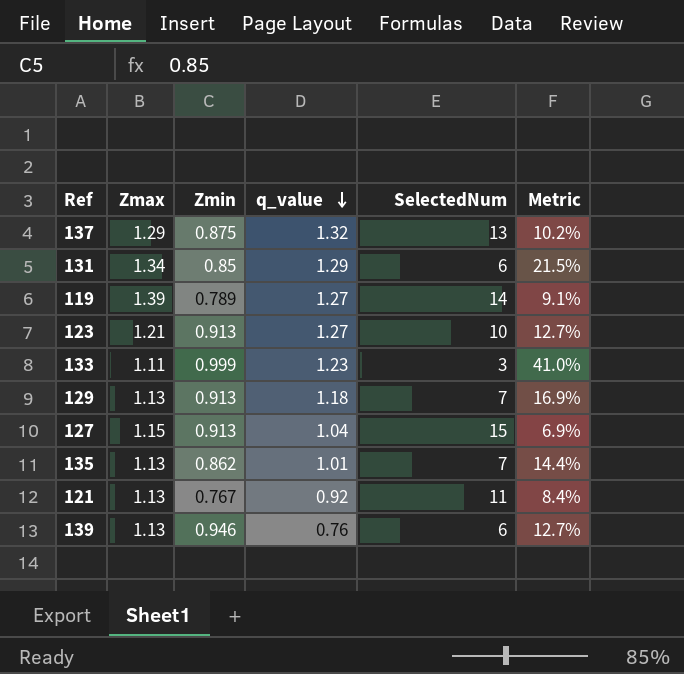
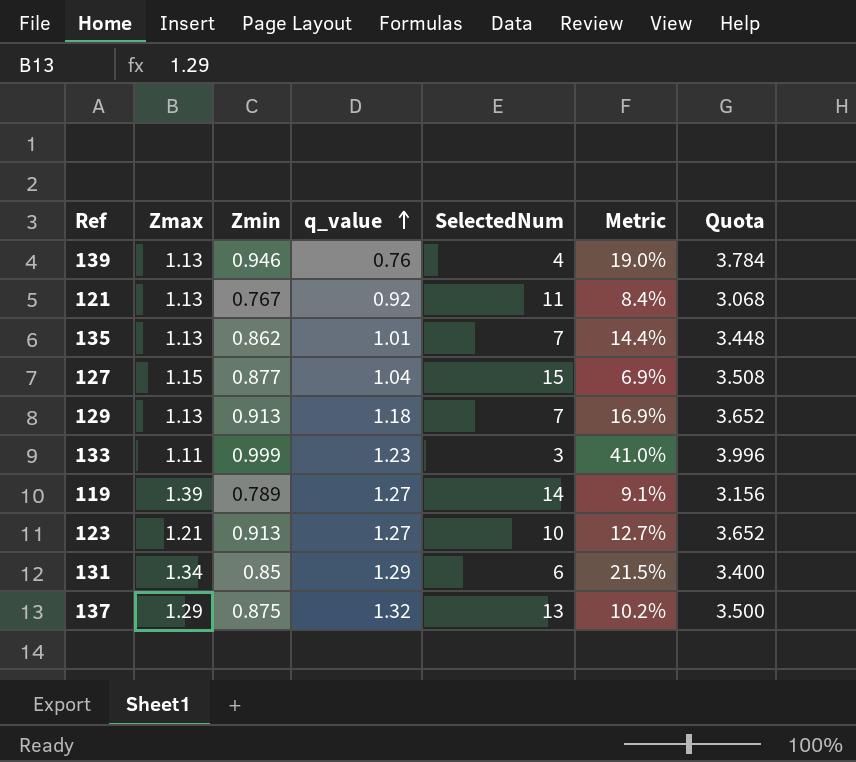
row order: q_value descending -> q_value ascending
column Quota | formula: none -> [Zmin] * 4
139 | SelectedNum: 6 -> 4
139 | Metric: 12.7% -> 19.0%
127 | Zmin: 0.913 -> 0.877

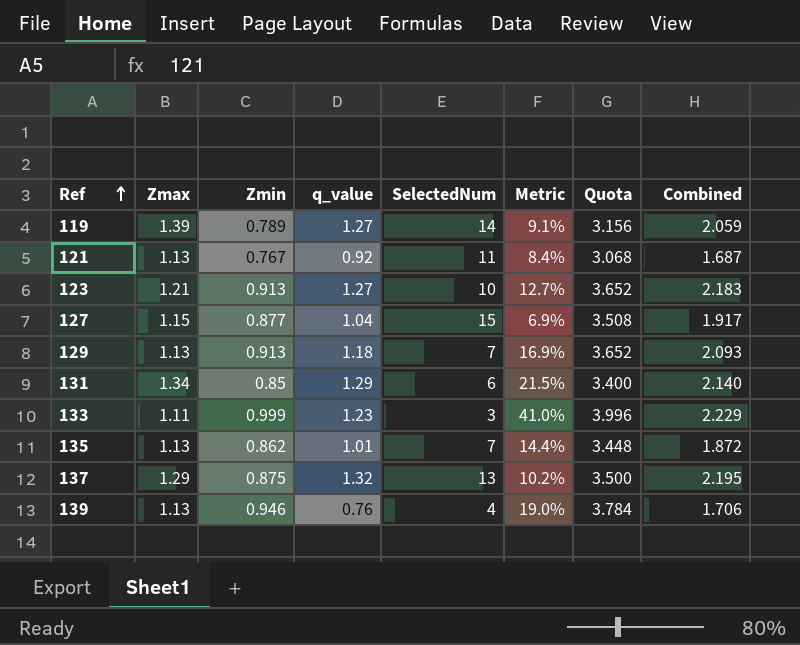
row order: q_value ascending -> Ref ascending
column Combined | formula: none -> [Zmin] + [q_value]

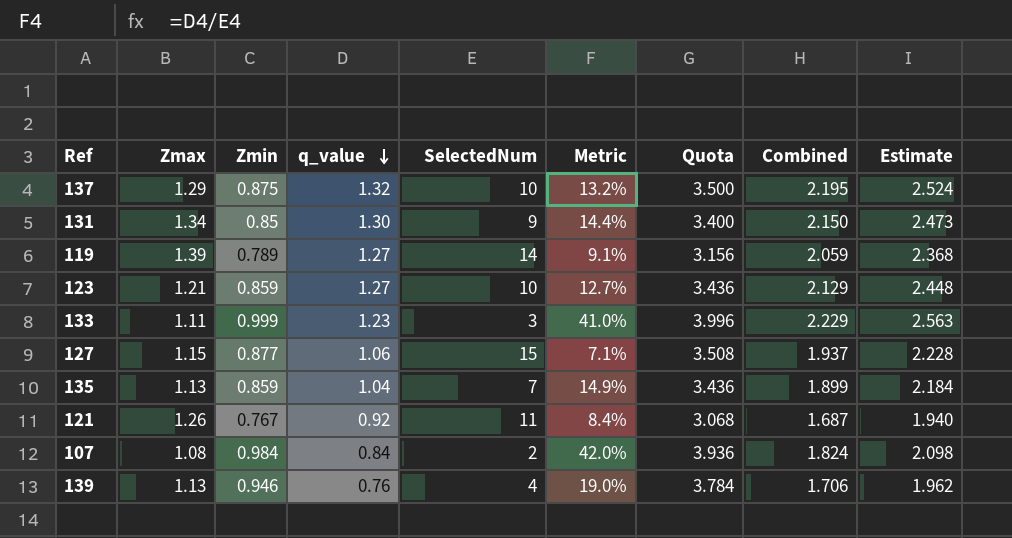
row order: Ref ascending -> q_value descending
column Estimate | formula: none -> [Combined] * 1.15
row 129: 1.13 | 0.913 | 1.18 | 7 | 16.9% | 3.652 | 2.093 -> none
137 | SelectedNum: 13 -> 10
137 | Metric: 10.2% -> 13.2%
131 | q_value: 1.29 -> 1.30
131 | SelectedNum: 6 -> 9
131 | Metric: 21.5% -> 14.4%
131 | Combined: 2.140 -> 2.150
123 | Zmin: 0.913 -> 0.859
123 | Quota: 3.652 -> 3.436
123 | Combined: 2.183 -> 2.129
127 | q_value: 1.04 -> 1.06
127 | Metric: 6.9% -> 7.1%
127 | Combined: 1.917 -> 1.937
135 | Zmin: 0.862 -> 0.859
135 | q_value: 1.01 -> 1.04
135 | Metric: 14.4% -> 14.9%
135 | Quota: 3.448 -> 3.436
135 | Combined: 1.872 -> 1.899
121 | Zmax: 1.13 -> 1.26
row 107: none -> 1.08 | 0.984 | 0.84 | 2 | 42.0% | 3.936 | 1.824 | 2.098

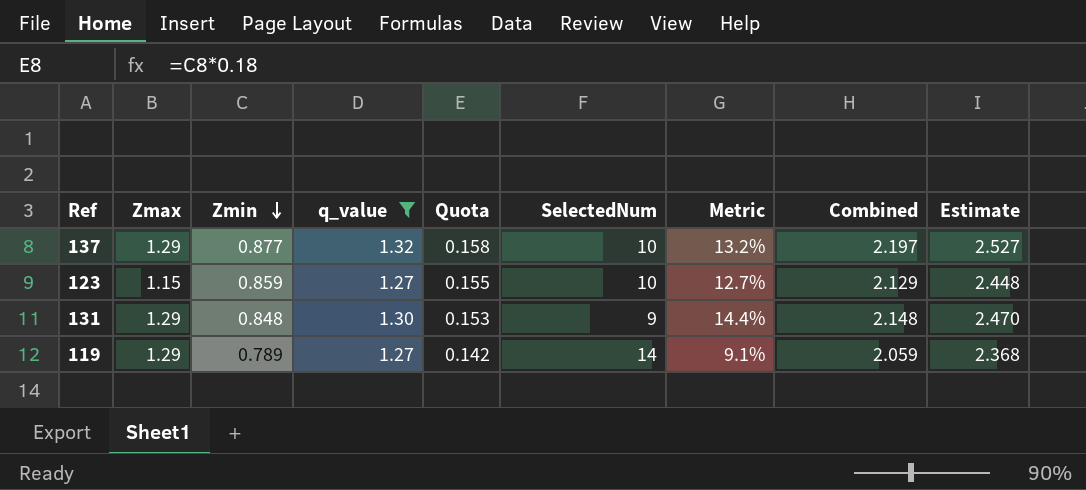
filter: none -> q_value >= 1.27
row order: q_value descending -> Zmin descending
column Quota | formula: [Zmin] * 4 -> [Zmin] * 0.18
column Quota | position: 7 -> 5
137 | Zmin: 0.875 -> 0.877
137 | Combined: 2.195 -> 2.197
137 | Estimate: 2.524 -> 2.527
123 | Zmax: 1.21 -> 1.15
131 | Zmax: 1.34 -> 1.29
131 | Zmin: 0.85 -> 0.848
131 | Combined: 2.150 -> 2.148
131 | Estimate: 2.473 -> 2.470
119 | Zmax: 1.39 -> 1.29

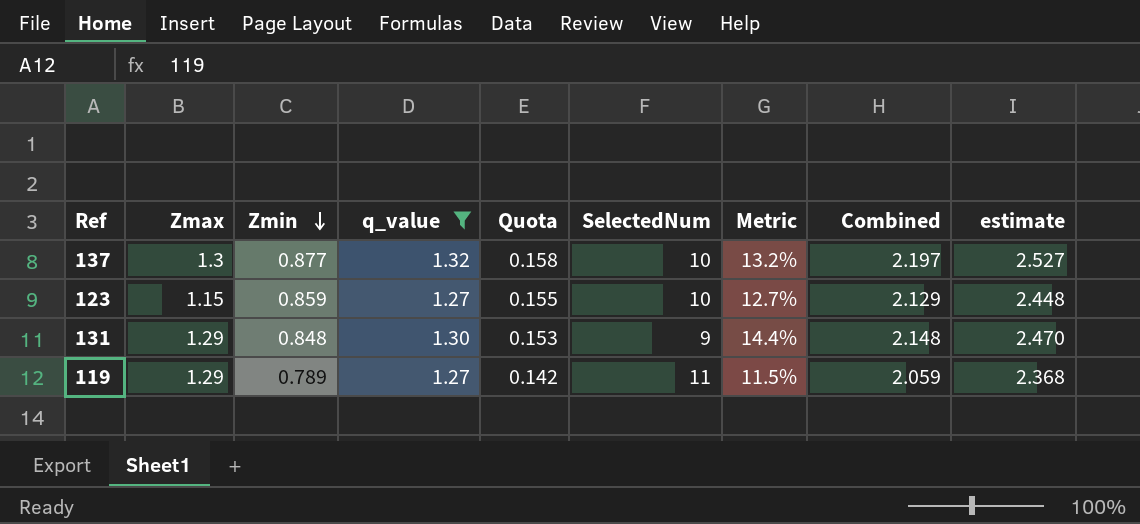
column name: Estimate -> estimate
137 | Zmax: 1.29 -> 1.3
119 | SelectedNum: 14 -> 11
119 | Metric: 9.1% -> 11.5%

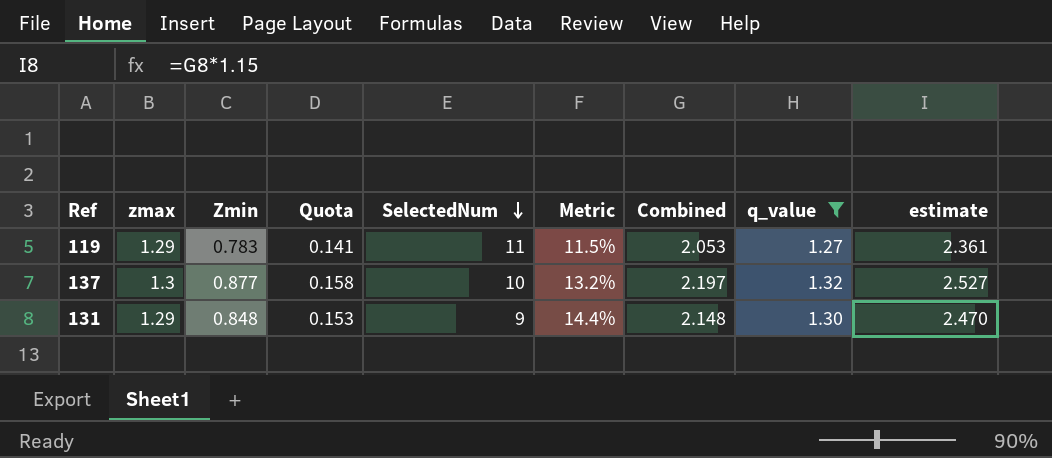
row order: Zmin descending -> SelectedNum descending
column name: Zmax -> zmax
column q_value | position: 4 -> 8
row 123: 1.15 | 0.859 | 1.27 | 0.155 | 10 | 12.7% | 2.129 | 2.448 -> none
119 | Zmin: 0.789 -> 0.783
119 | Quota: 0.142 -> 0.141
119 | Combined: 2.059 -> 2.053
119 | estimate: 2.368 -> 2.361

